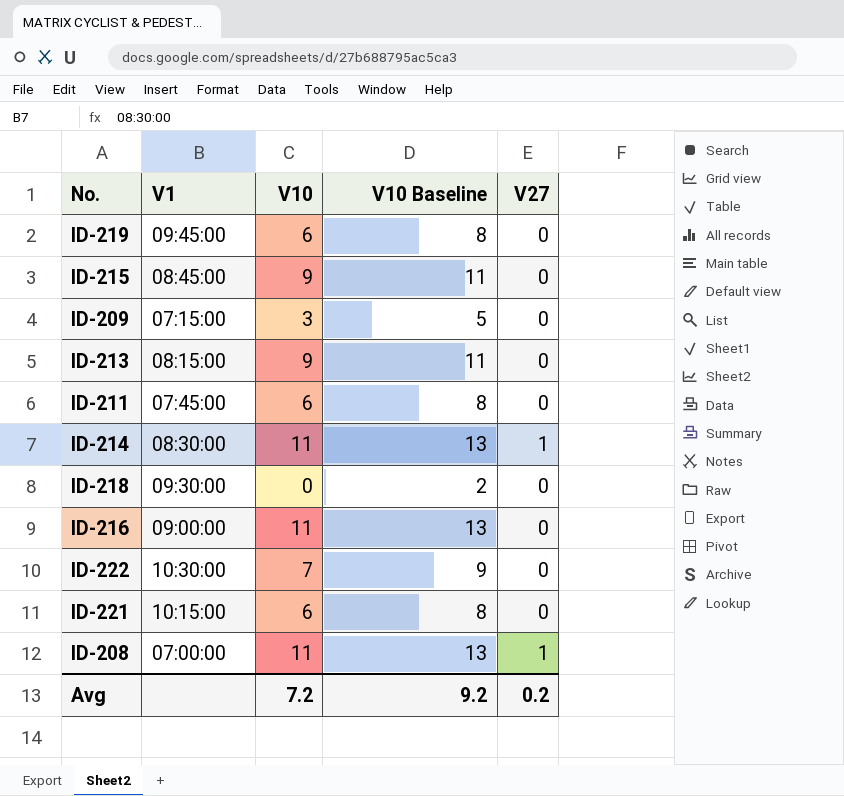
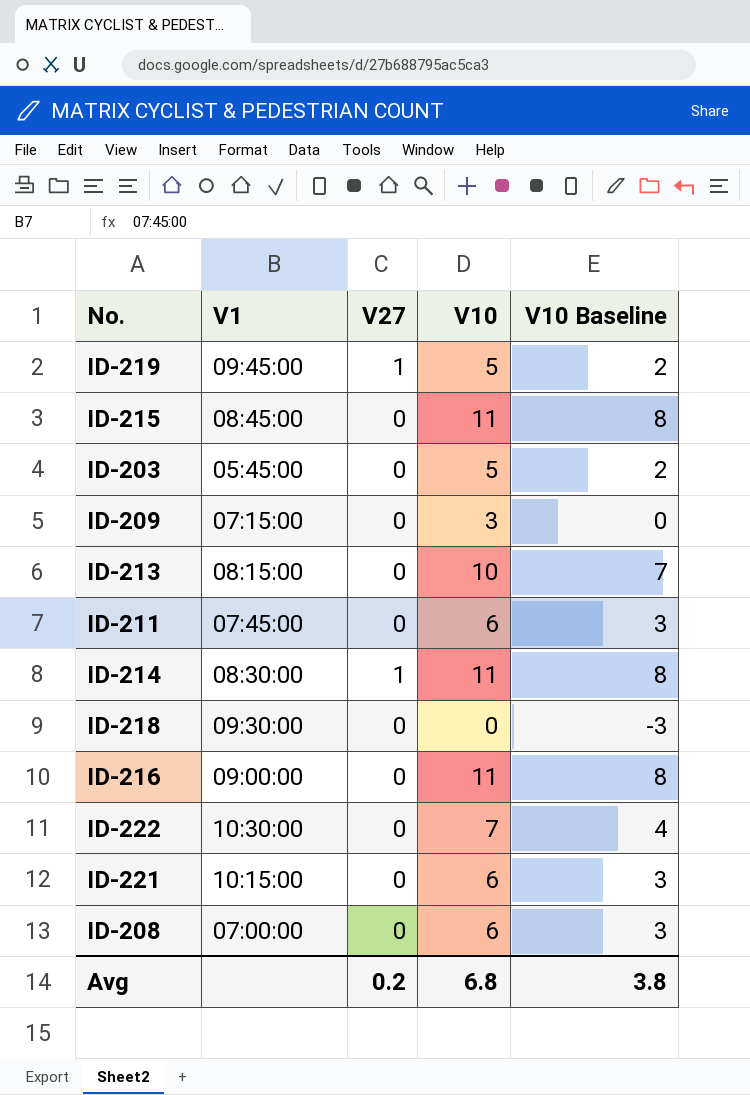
column V27 | position: 5 -> 3
column V10 Baseline | formula: [V10] + 2 -> [V10] - 3
ID-219 | V27: 0 -> 1
ID-219 | V10: 6 -> 5
ID-215 | V10: 9 -> 11
row ID-203: none -> 05:45:00 | 0 | 5 | 2
ID-213 | V10: 9 -> 10
ID-208 | V27: 1 -> 0
ID-208 | V10: 11 -> 6
Avg | V10: 7.2 -> 6.8
Avg | V10 Baseline: 9.2 -> 3.8

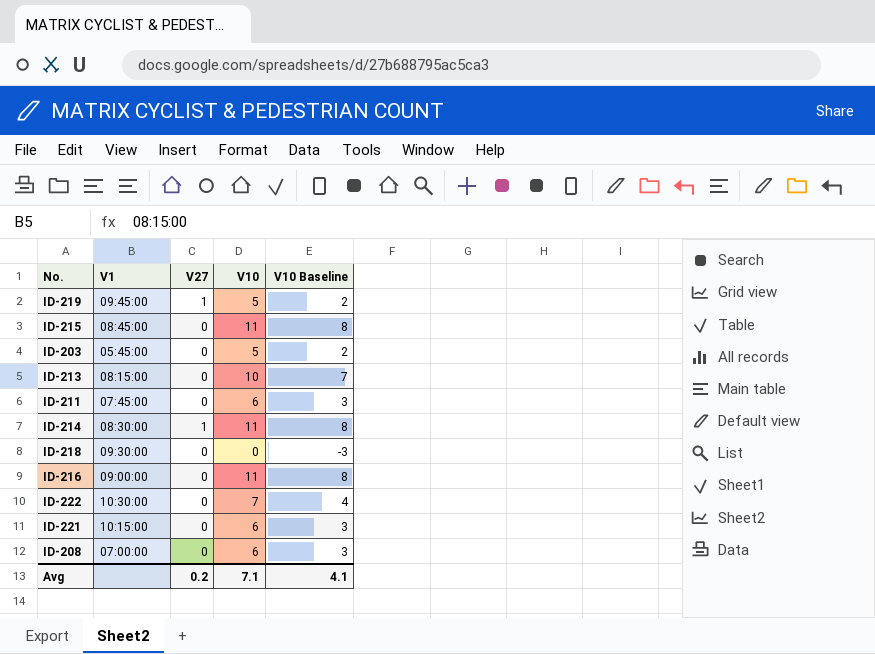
row ID-209: 07:15:00 | 0 | 3 | 0 -> none
Avg | V10: 6.8 -> 7.1
Avg | V10 Baseline: 3.8 -> 4.1

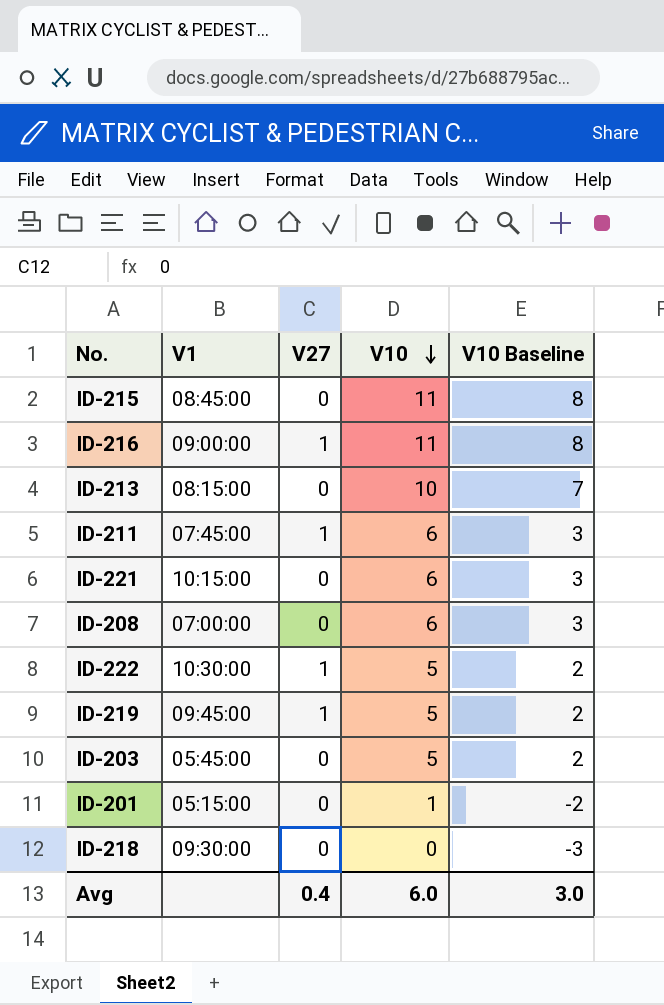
row order: none -> V10 descending
row ID-214: 08:30:00 | 1 | 11 | 8 -> none
ID-216 | V27: 0 -> 1
ID-211 | V27: 0 -> 1
ID-222 | V27: 0 -> 1
ID-222 | V10: 7 -> 5
ID-222 | V10 Baseline: 4 -> 2
row ID-201: none -> 05:15:00 | 0 | 1 | -2
Avg | V27: 0.2 -> 0.4
Avg | V10: 7.1 -> 6.0
Avg | V10 Baseline: 4.1 -> 3.0

